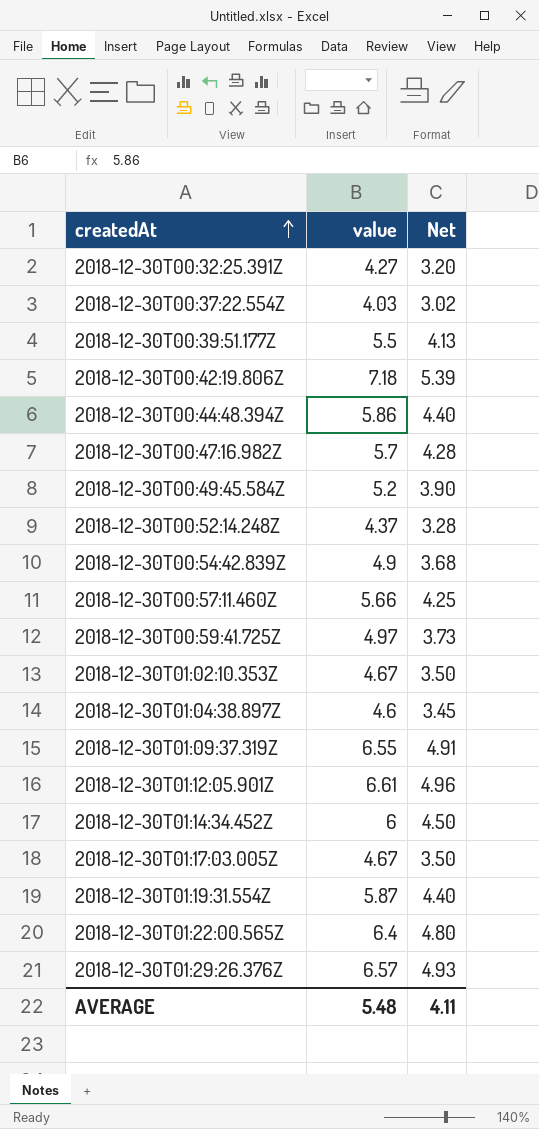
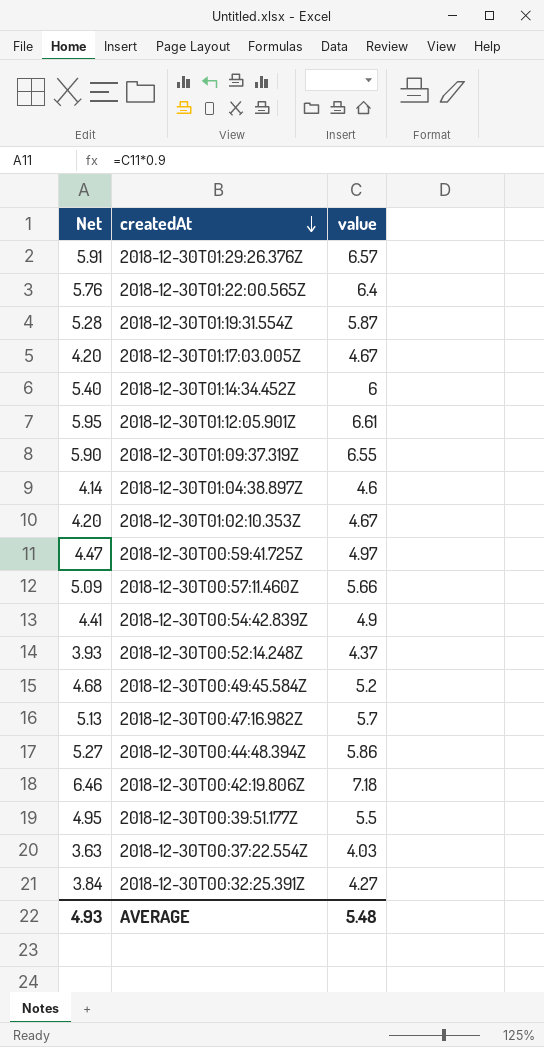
row order: createdAt ascending -> createdAt descending
column Net | formula: [value] * 0.75 -> [value] * 0.9
column Net | position: 3 -> 1
AVERAGE | Net: 4.11 -> 4.93

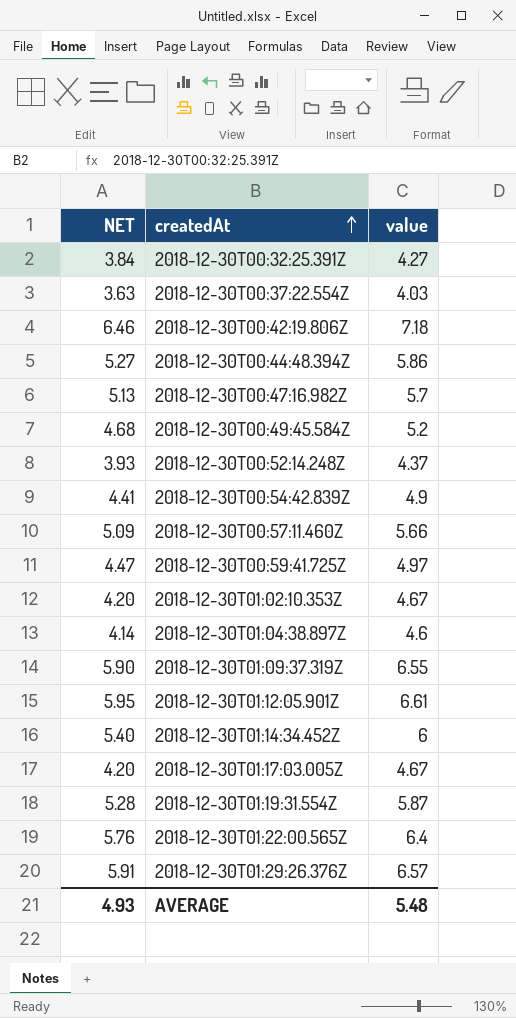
row order: createdAt descending -> createdAt ascending
column name: Net -> NET
row 2018-12-30T00:39:51.177Z: 4.95 | 5.5 -> none

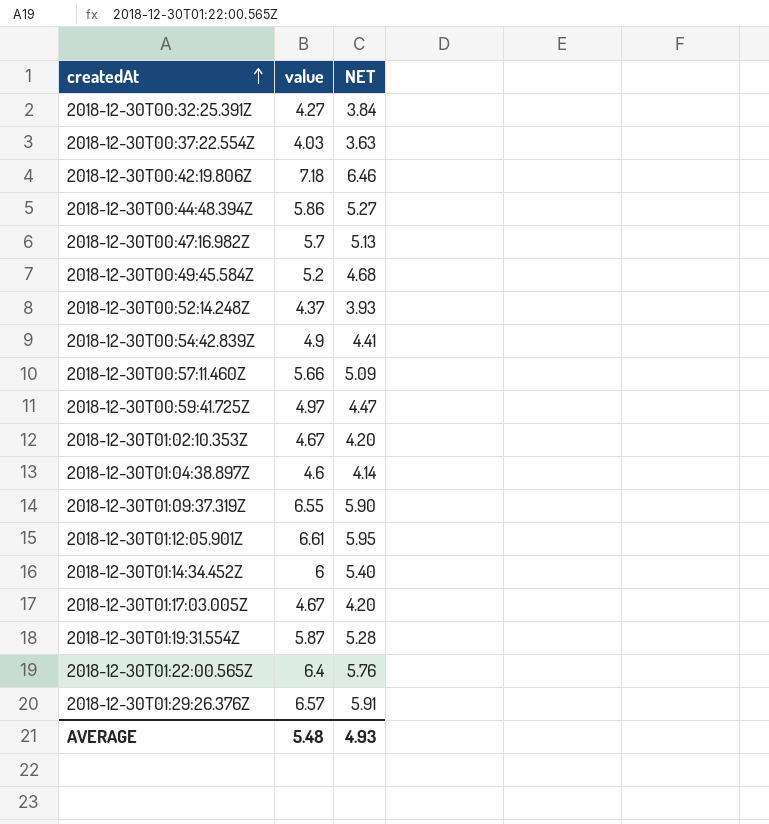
column NET | position: 1 -> 3

